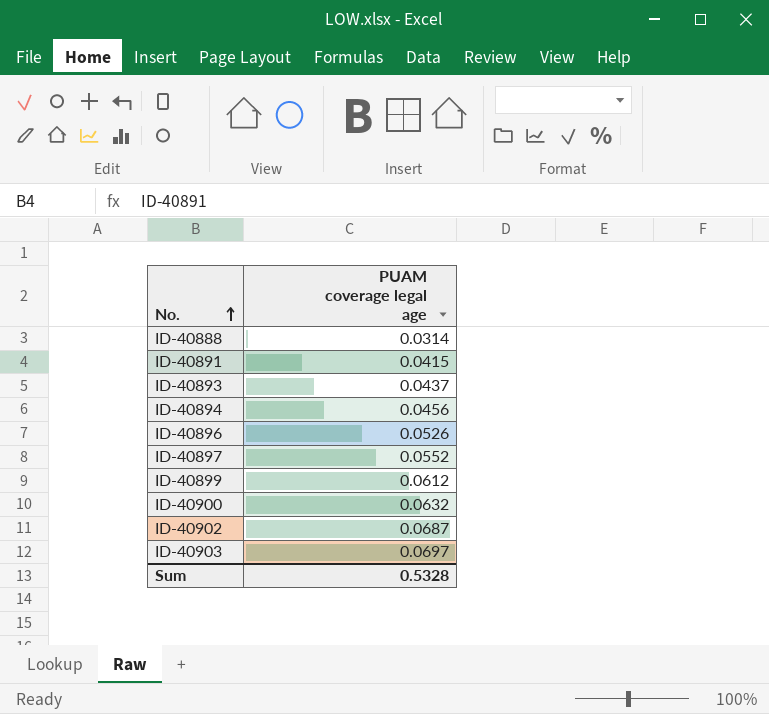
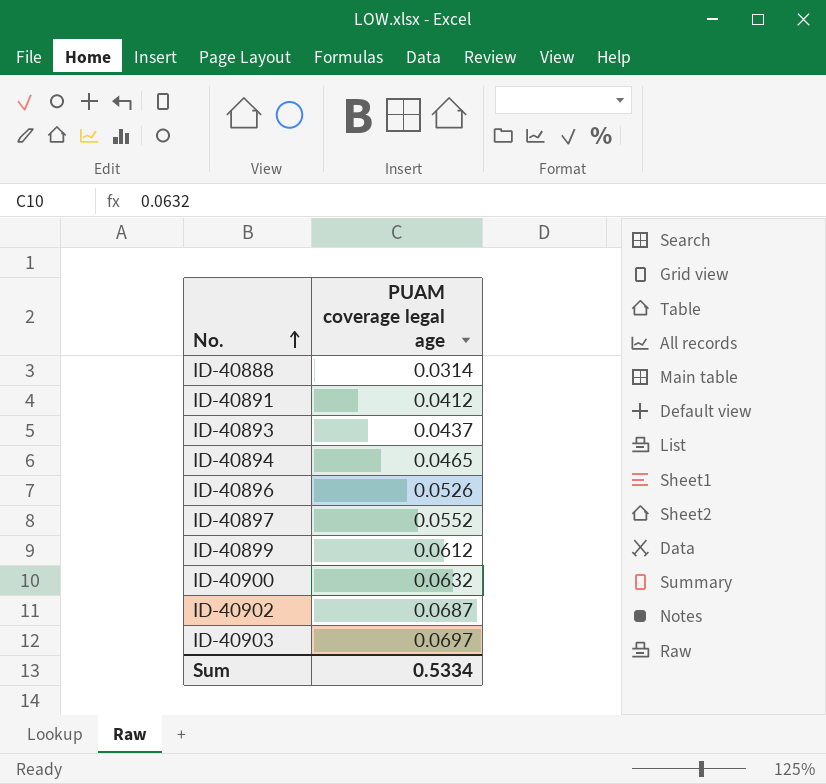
ID-40891 | PUAM coverage legal age: 0.0415 -> 0.0412
ID-40894 | PUAM coverage legal age: 0.0456 -> 0.0465
Sum | PUAM coverage legal age: 0.5328 -> 0.5334

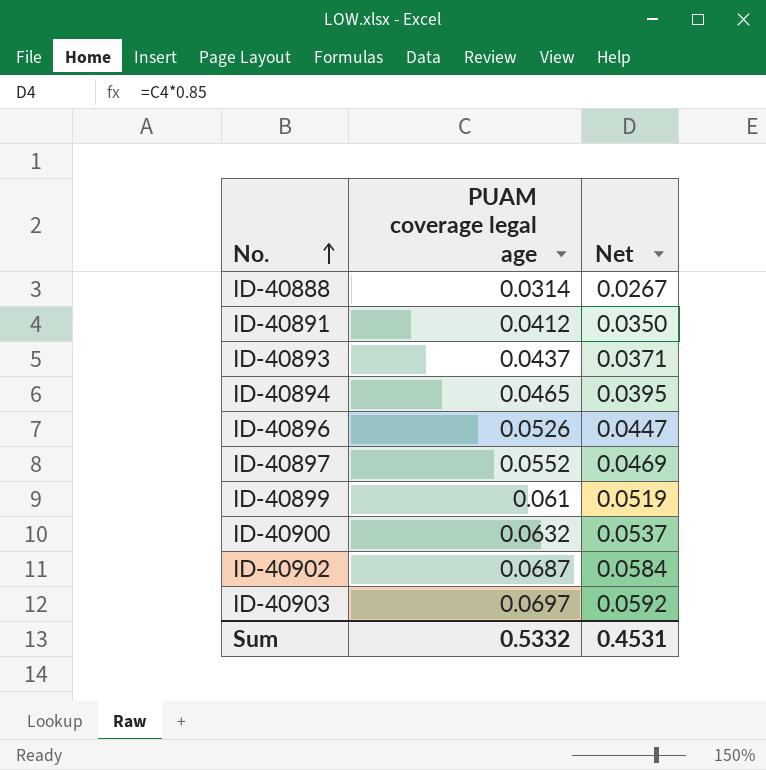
column Net | formula: none -> [PUAM coverage legal age] * 0.85
ID-40899 | PUAM coverage legal age: 0.0612 -> 0.061
Sum | PUAM coverage legal age: 0.5334 -> 0.5332

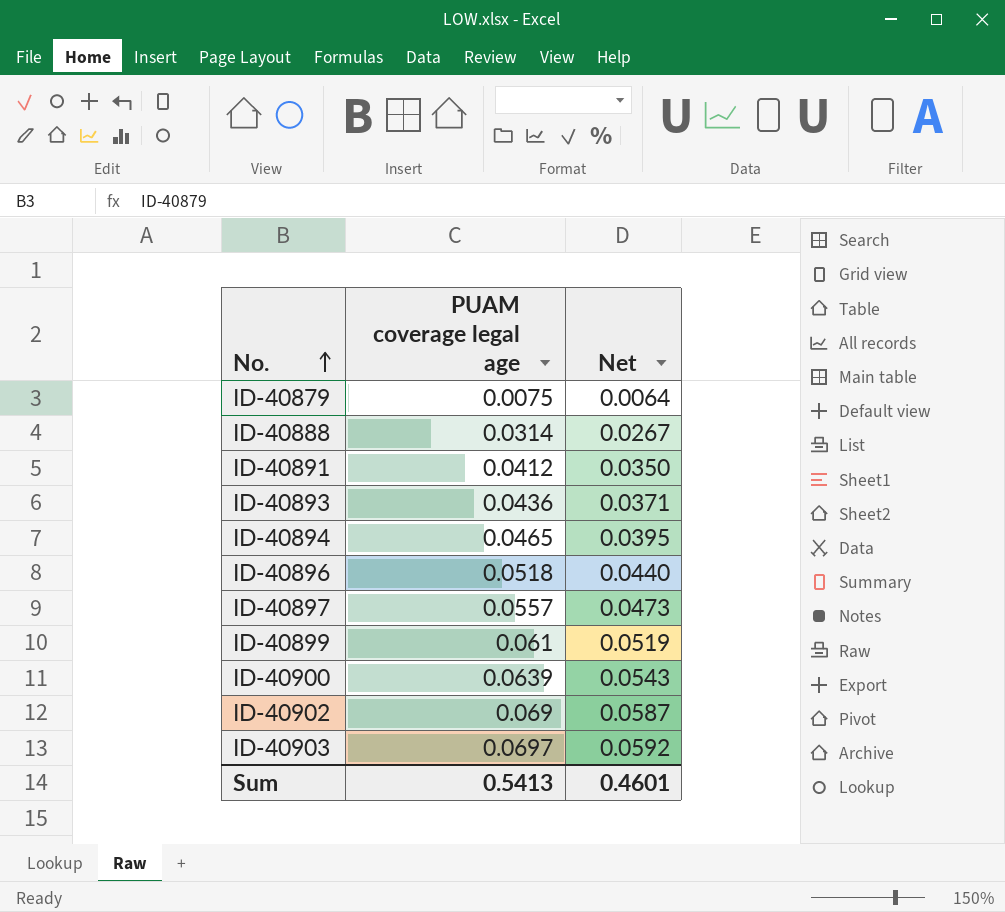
row ID-40879: none -> 0.0075 | 0.0064
ID-40893 | PUAM coverage legal age: 0.0437 -> 0.0436
ID-40896 | PUAM coverage legal age: 0.0526 -> 0.0518
ID-40896 | Net: 0.0447 -> 0.0440
ID-40897 | PUAM coverage legal age: 0.0552 -> 0.0557
ID-40897 | Net: 0.0469 -> 0.0473
ID-40900 | PUAM coverage legal age: 0.0632 -> 0.0639
ID-40900 | Net: 0.0537 -> 0.0543
ID-40902 | PUAM coverage legal age: 0.0687 -> 0.069
ID-40902 | Net: 0.0584 -> 0.0587
Sum | PUAM coverage legal age: 0.5332 -> 0.5413
Sum | Net: 0.4531 -> 0.4601

